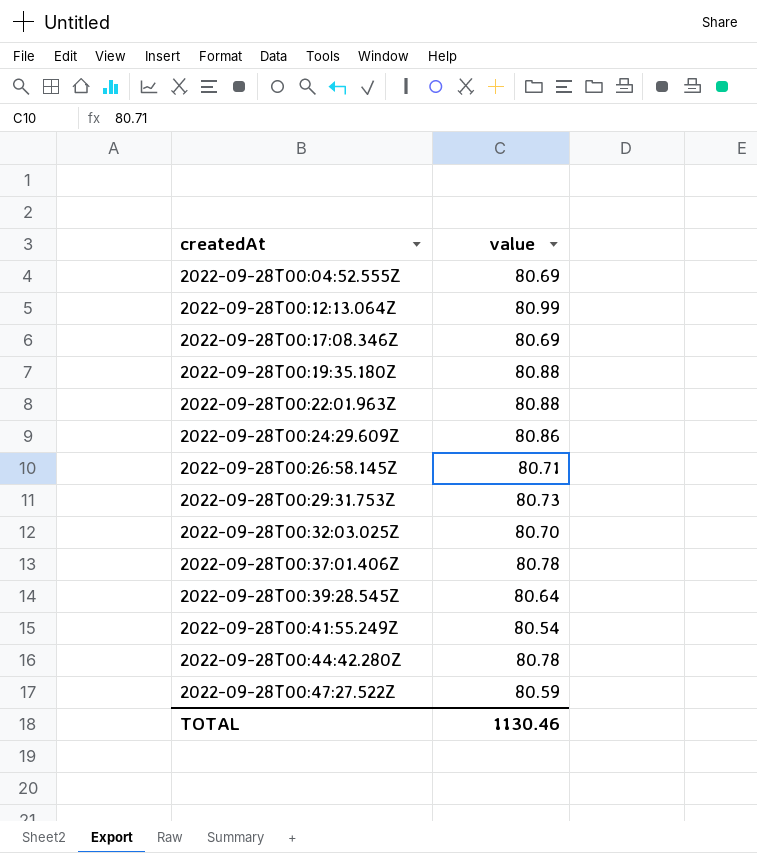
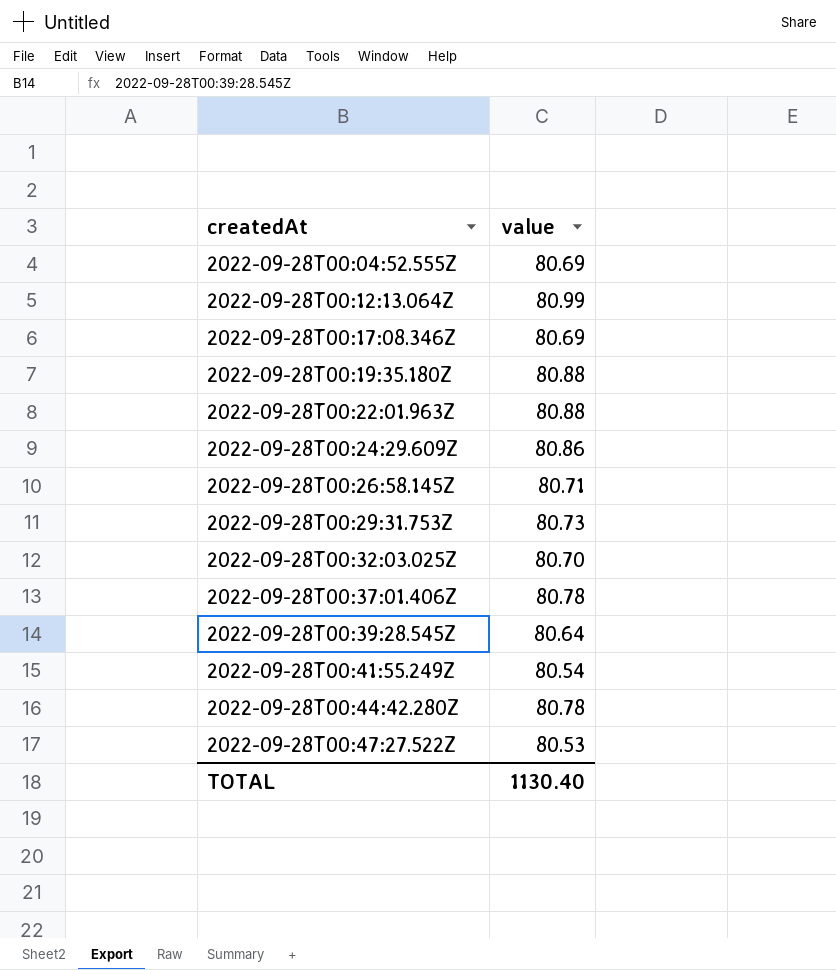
2022-09-28T00:47:27.522Z | value: 80.59 -> 80.53
TOTAL | value: 1130.46 -> 1130.40

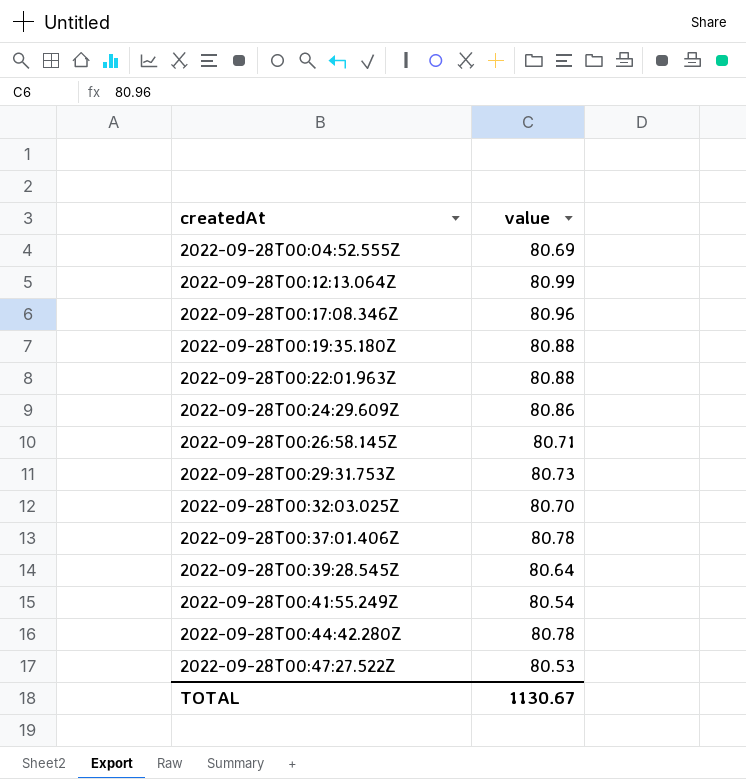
2022-09-28T00:17:08.346Z | value: 80.69 -> 80.96
TOTAL | value: 1130.40 -> 1130.67

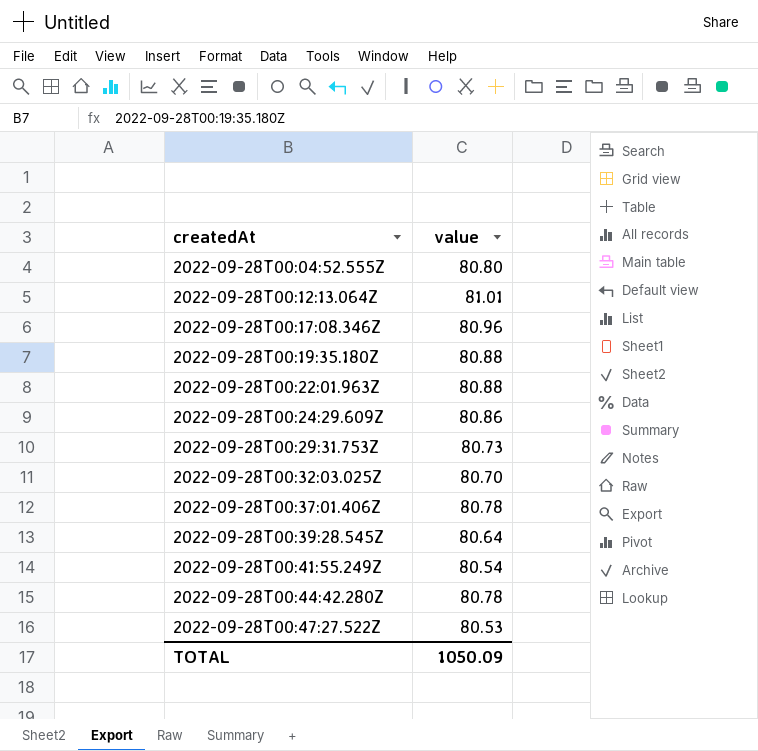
row 2022-09-28T00:26:58.145Z: 80.71 -> none
2022-09-28T00:04:52.555Z | value: 80.69 -> 80.80
2022-09-28T00:12:13.064Z | value: 80.99 -> 81.01
TOTAL | value: 1130.67 -> 1050.09

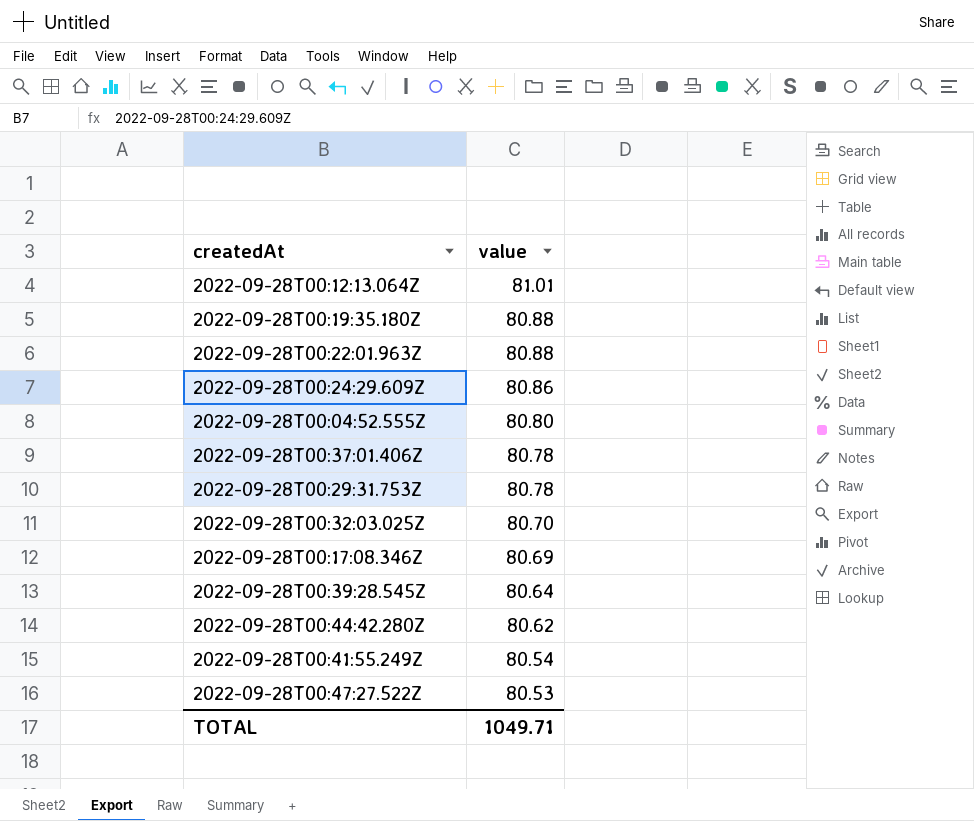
row order: createdAt ascending -> value descending
2022-09-28T00:29:31.753Z | value: 80.73 -> 80.78
2022-09-28T00:17:08.346Z | value: 80.96 -> 80.69
2022-09-28T00:44:42.280Z | value: 80.78 -> 80.62
TOTAL | value: 1050.09 -> 1049.71

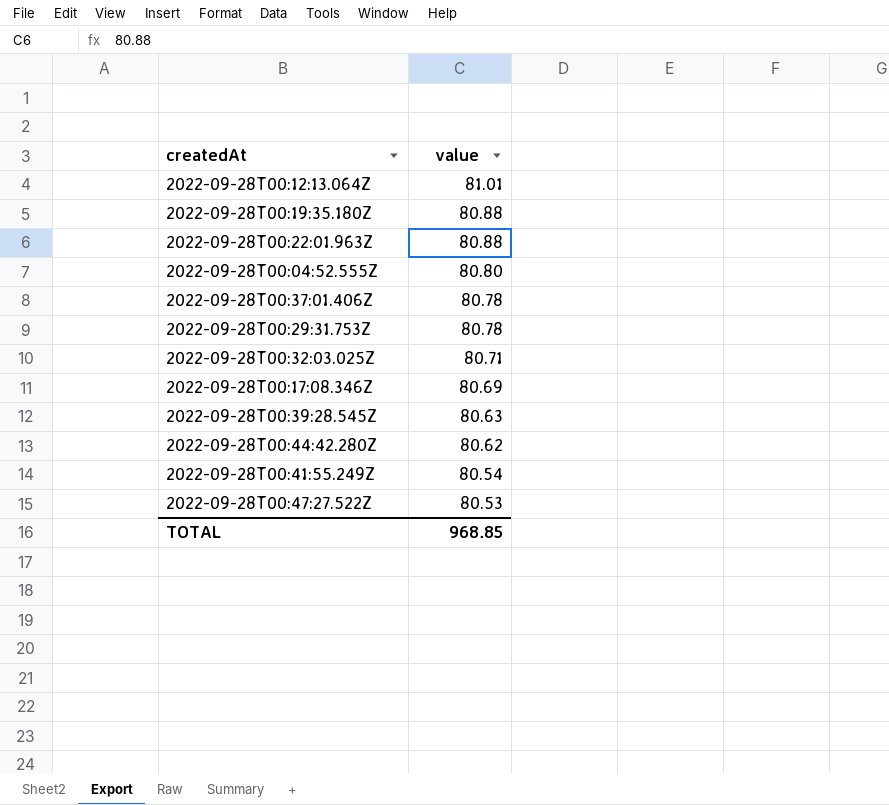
row 2022-09-28T00:24:29.609Z: 80.86 -> none
2022-09-28T00:32:03.025Z | value: 80.70 -> 80.71
2022-09-28T00:39:28.545Z | value: 80.64 -> 80.63
TOTAL | value: 1049.71 -> 968.85

